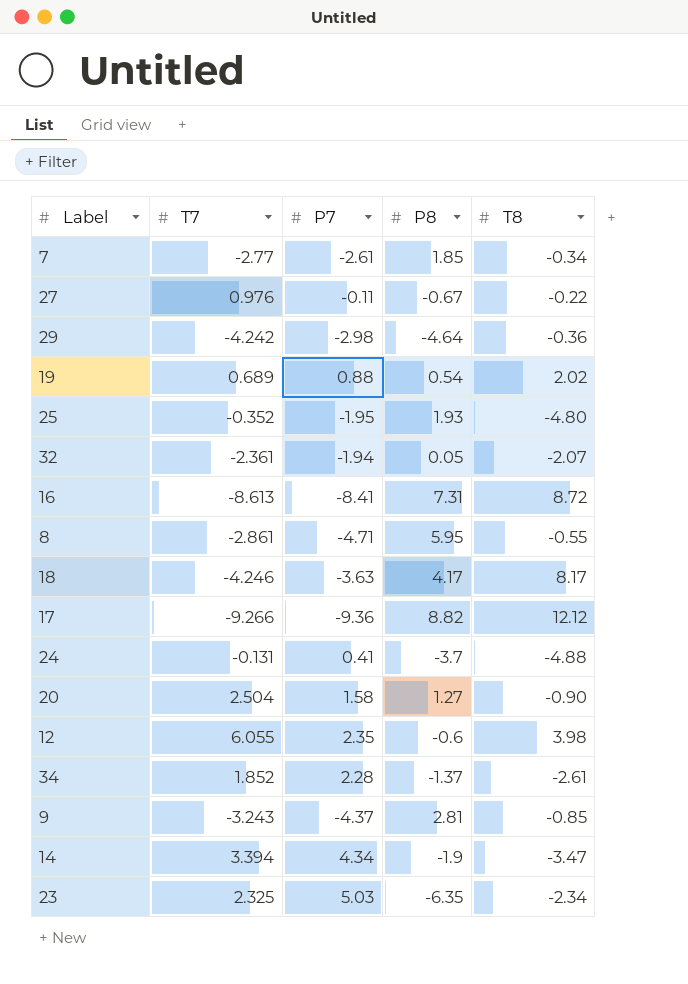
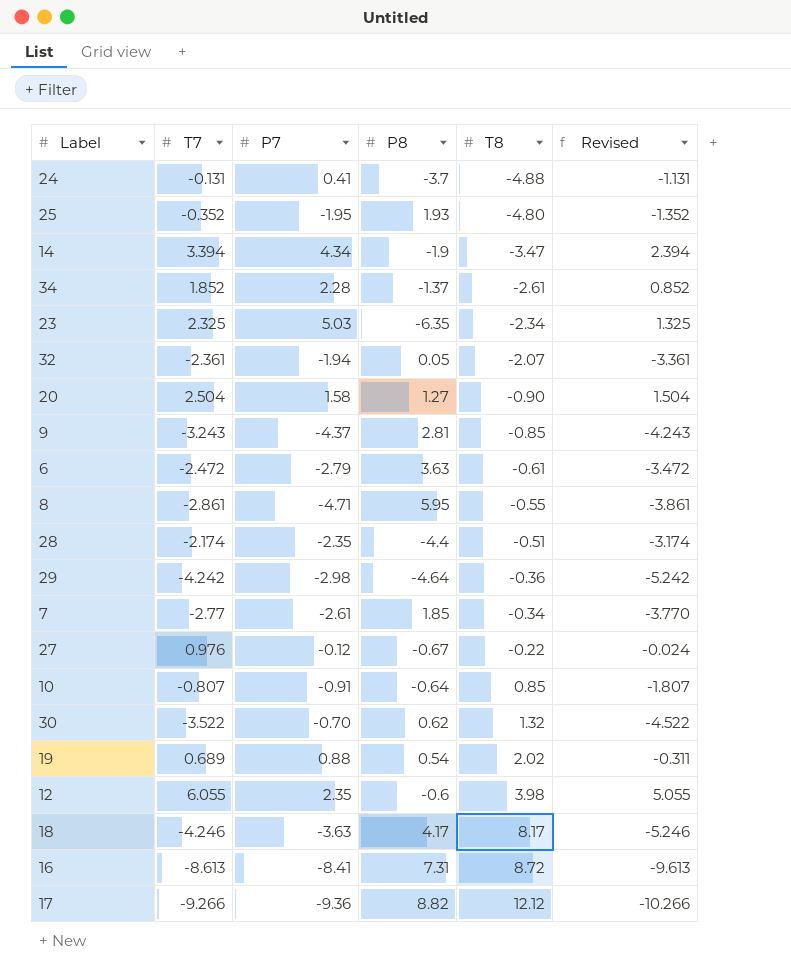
row order: none -> T8 ascending
column Revised | formula: none -> [T7] - 1
row 6: none -> -2.472 | -2.79 | 3.63 | -0.61 | -3.472
row 28: none -> -2.174 | -2.35 | -4.4 | -0.51 | -3.174
27 | P7: -0.11 -> -0.12
row 10: none -> -0.807 | -0.91 | -0.64 | 0.85 | -1.807
row 30: none -> -3.522 | -0.70 | 0.62 | 1.32 | -4.522

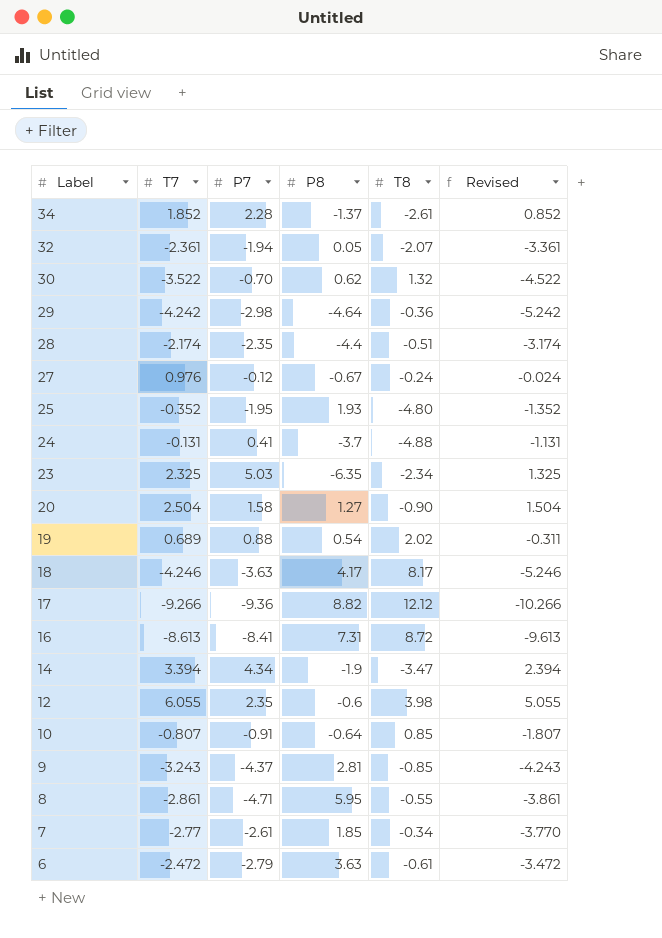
row order: T8 ascending -> Label descending
27 | T8: -0.22 -> -0.24

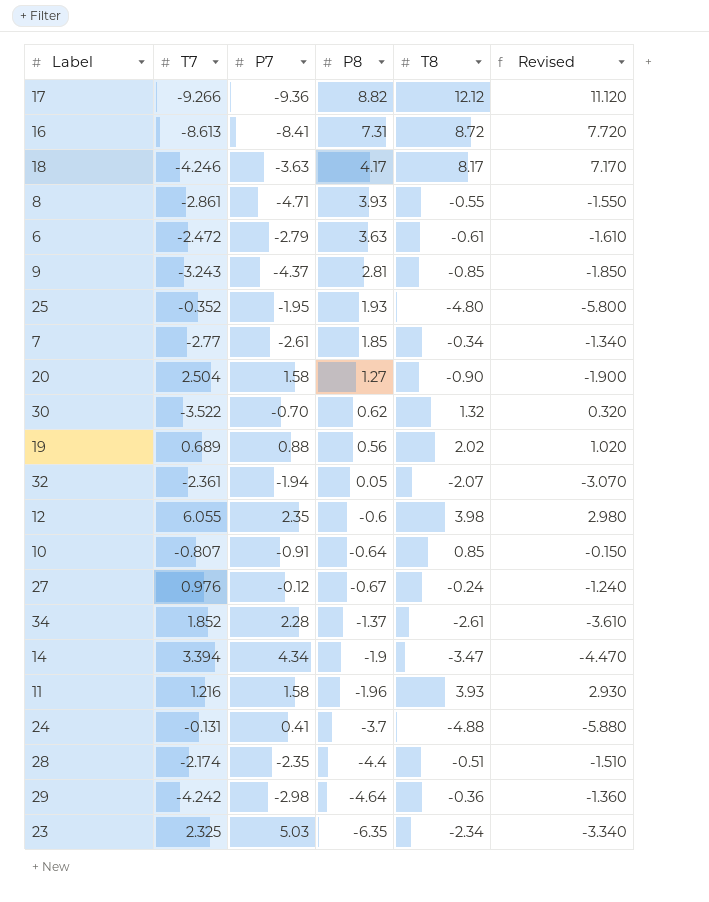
row order: Label descending -> P8 descending
column Revised | formula: [T7] - 1 -> [T8] - 1
8 | P8: 5.95 -> 3.93
19 | P8: 0.54 -> 0.56
row 11: none -> 1.216 | 1.58 | -1.96 | 3.93 | 2.930

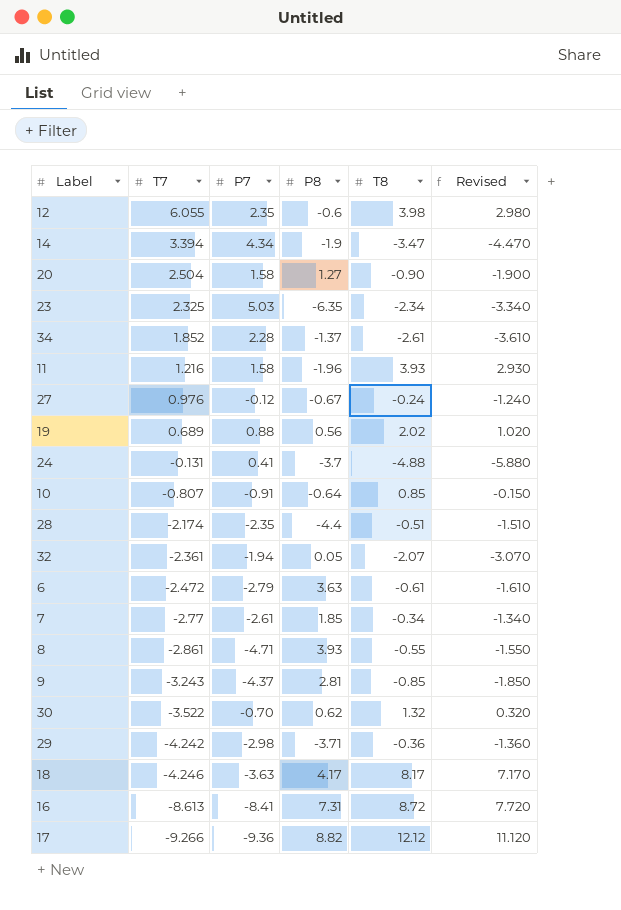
row order: P8 descending -> T7 descending
row 25: -0.352 | -1.95 | 1.93 | -4.80 | -5.800 -> none
29 | P8: -4.64 -> -3.71

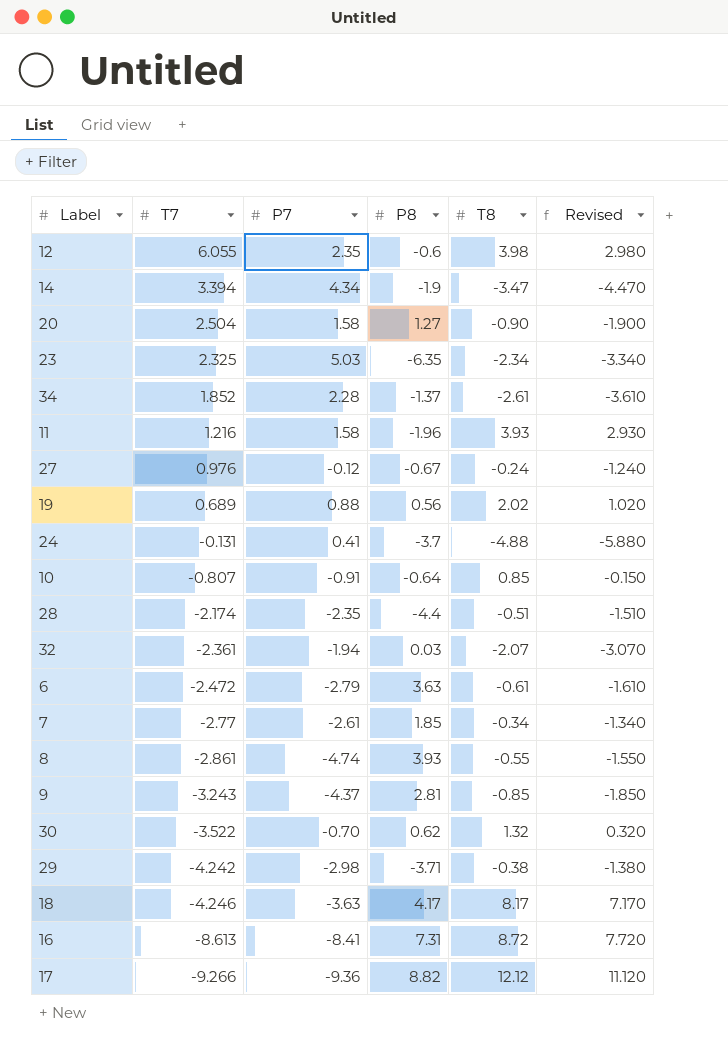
32 | P8: 0.05 -> 0.03
8 | P7: -4.71 -> -4.74
29 | T8: -0.36 -> -0.38
29 | Revised: -1.360 -> -1.380

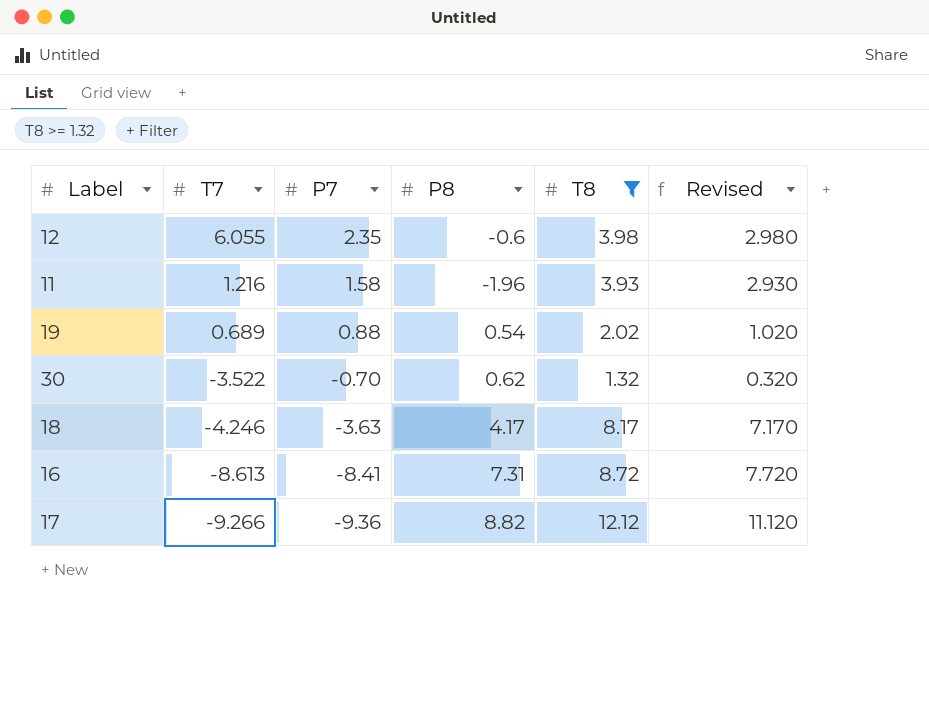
filter: none -> T8 >= 1.32
19 | P8: 0.56 -> 0.54

